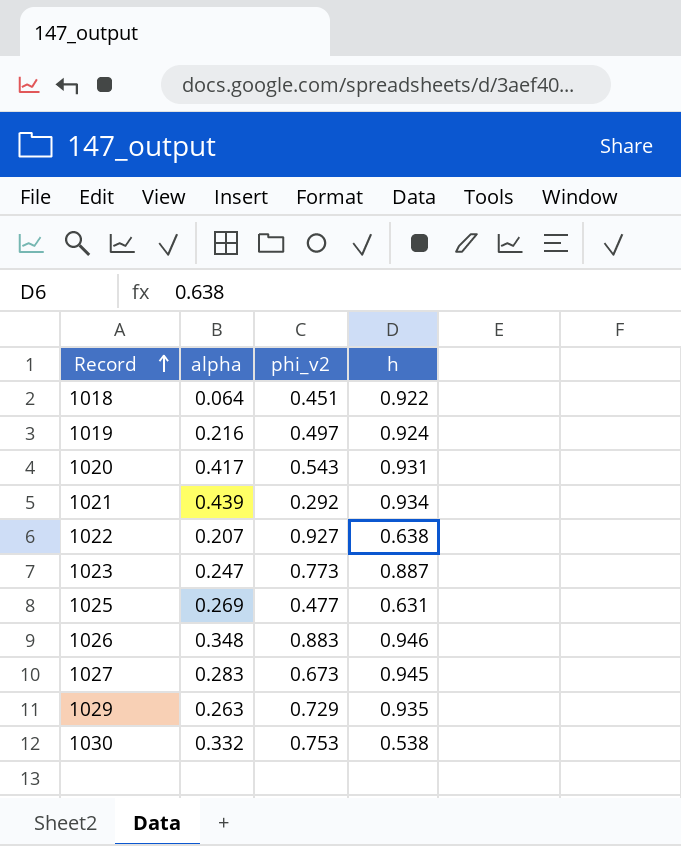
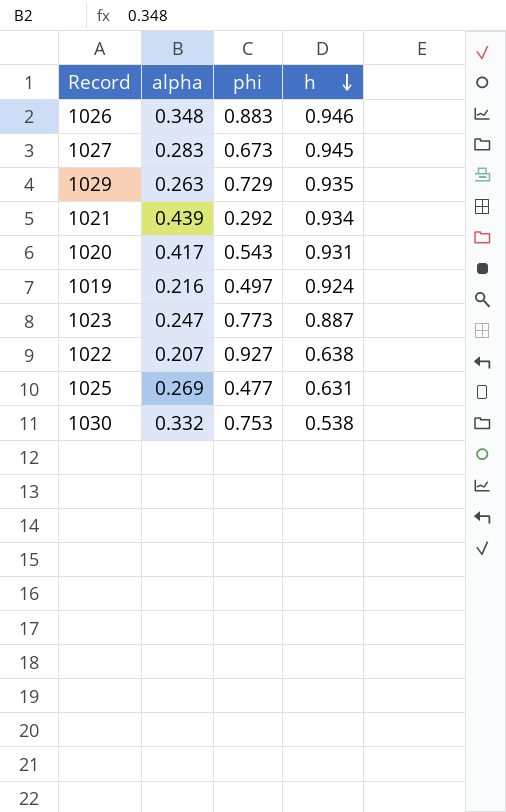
row order: Record ascending -> h descending
column name: phi_v2 -> phi
row 1018: 0.064 | 0.451 | 0.922 -> none

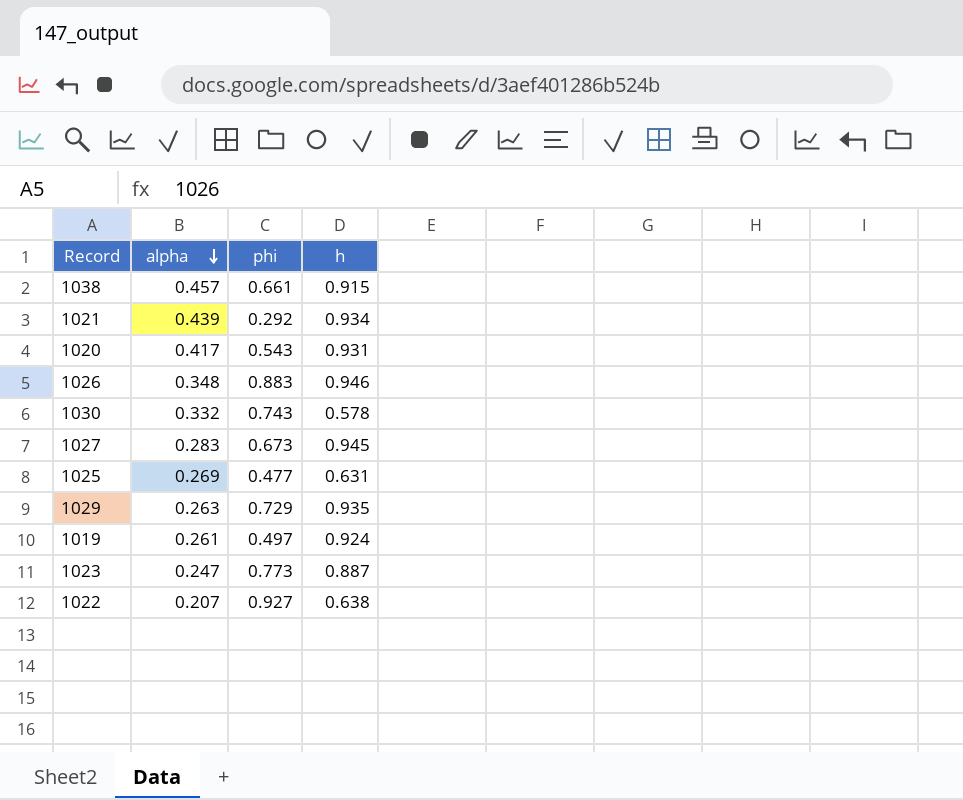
row order: h descending -> alpha descending
row 1038: none -> 0.457 | 0.661 | 0.915
1030 | phi: 0.753 -> 0.743
1030 | h: 0.538 -> 0.578
1019 | alpha: 0.216 -> 0.261

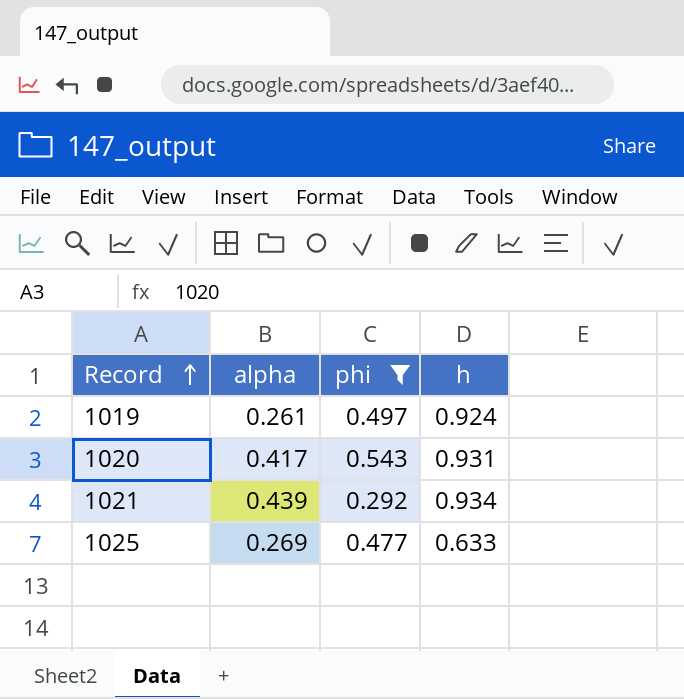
filter: none -> phi <= 0.543
row order: alpha descending -> Record ascending
1025 | h: 0.631 -> 0.633

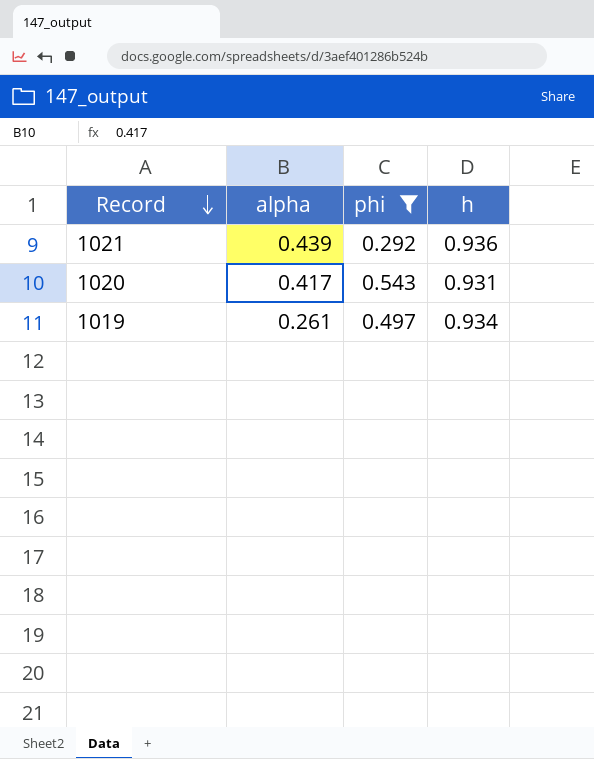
row order: Record ascending -> Record descending
row 1025: 0.269 | 0.477 | 0.633 -> none
1021 | h: 0.934 -> 0.936
1019 | h: 0.924 -> 0.934

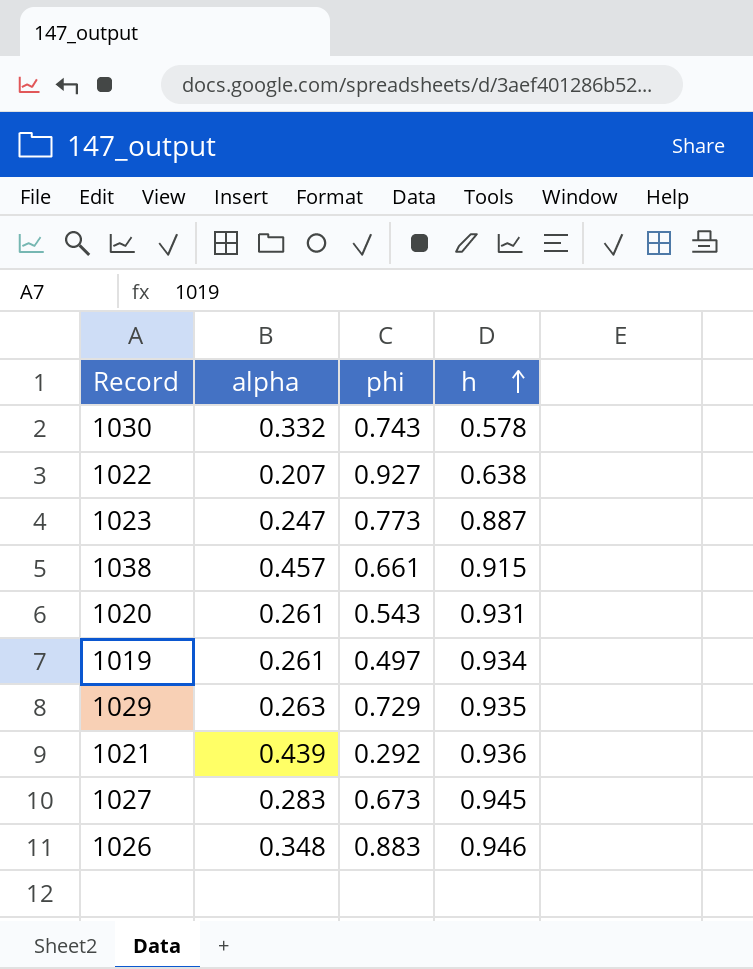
filter: phi <= 0.543 -> none
row order: Record descending -> h ascending
1020 | alpha: 0.417 -> 0.261

